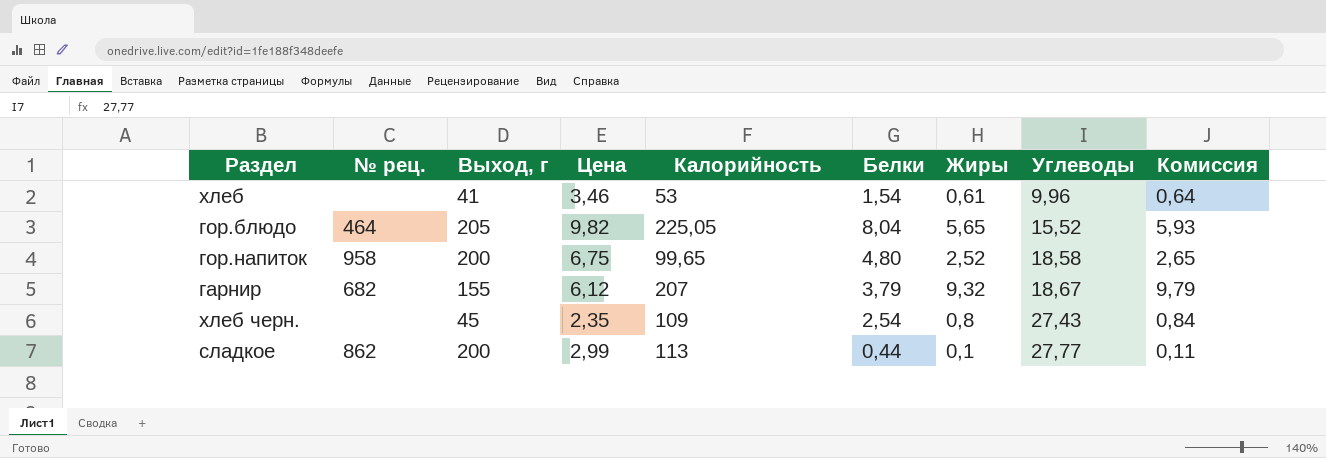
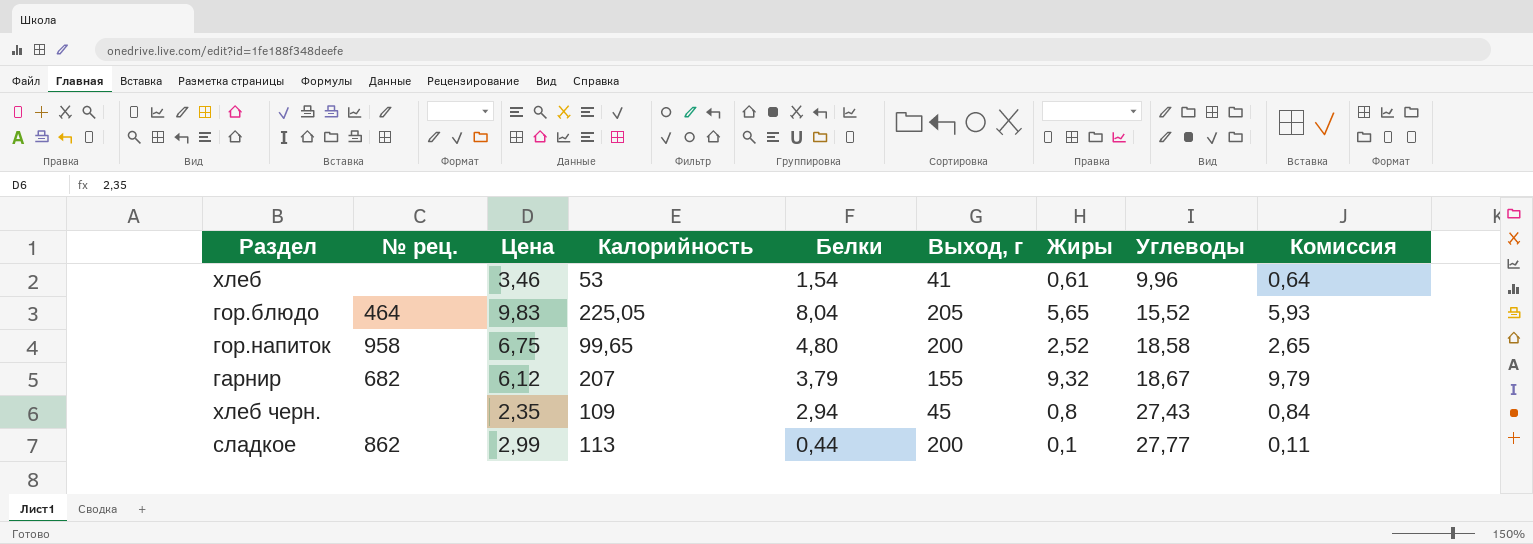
column Выход, г | position: 3 -> 6
гор.блюдо | Цена: 9,82 -> 9,83
хлеб черн. | Белки: 2,54 -> 2,94

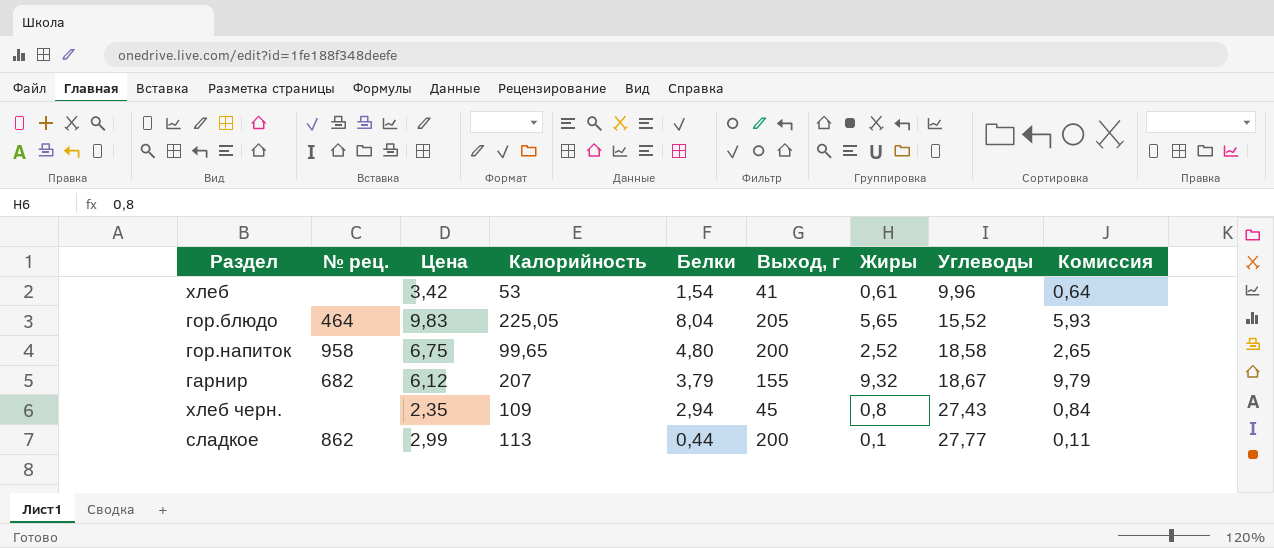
хлеб | Цена: 3,46 -> 3,42

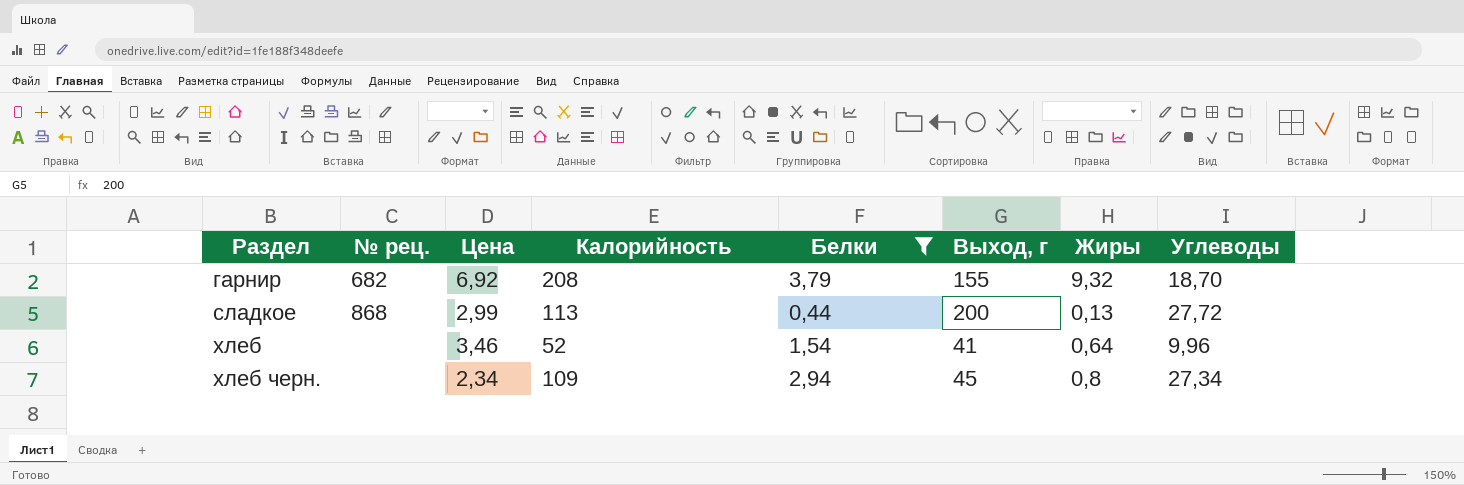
filter: none -> Белки <= 3,79
row order: Углеводы ascending -> Раздел ascending
column Комиссия | formula: [Жиры] * 1,05 -> none
гарнир | Цена: 6,12 -> 6,92
гарнир | Калорийность: 207 -> 208
гарнир | Углеводы: 18,67 -> 18,70
сладкое | № рец.: 862 -> 868
сладкое | Жиры: 0,1 -> 0,13
сладкое | Углеводы: 27,77 -> 27,72
хлеб | Цена: 3,42 -> 3,46
хлеб | Калорийность: 53 -> 52
хлеб | Жиры: 0,61 -> 0,64
хлеб черн. | Цена: 2,35 -> 2,34
хлеб черн. | Углеводы: 27,43 -> 27,34

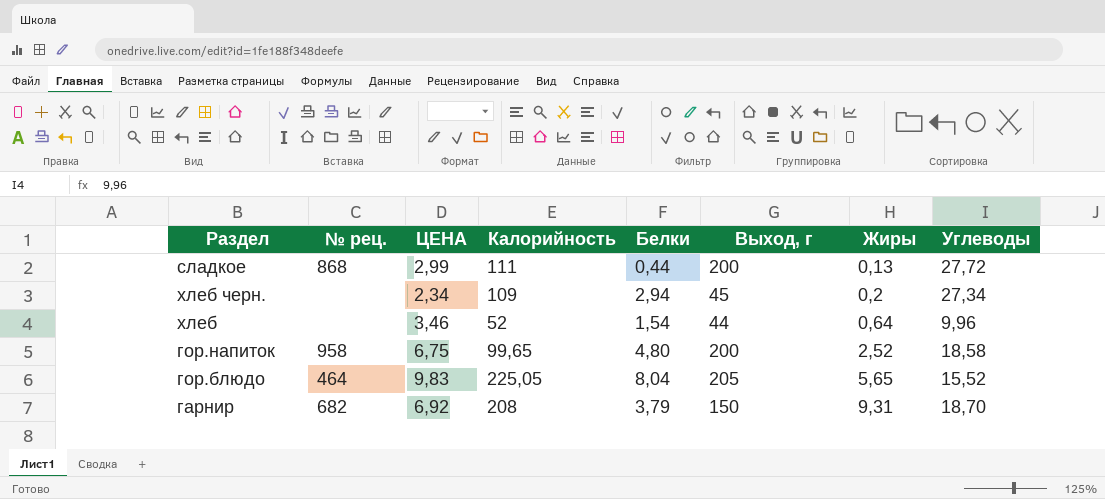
filter: Белки <= 3,79 -> none
row order: Раздел ascending -> Жиры ascending
column name: Цена -> ЦЕНА
сладкое | Калорийность: 113 -> 111
хлеб черн. | Жиры: 0,8 -> 0,2
хлеб | Выход, г: 41 -> 44
гарнир | Выход, г: 155 -> 150
гарнир | Жиры: 9,32 -> 9,31

